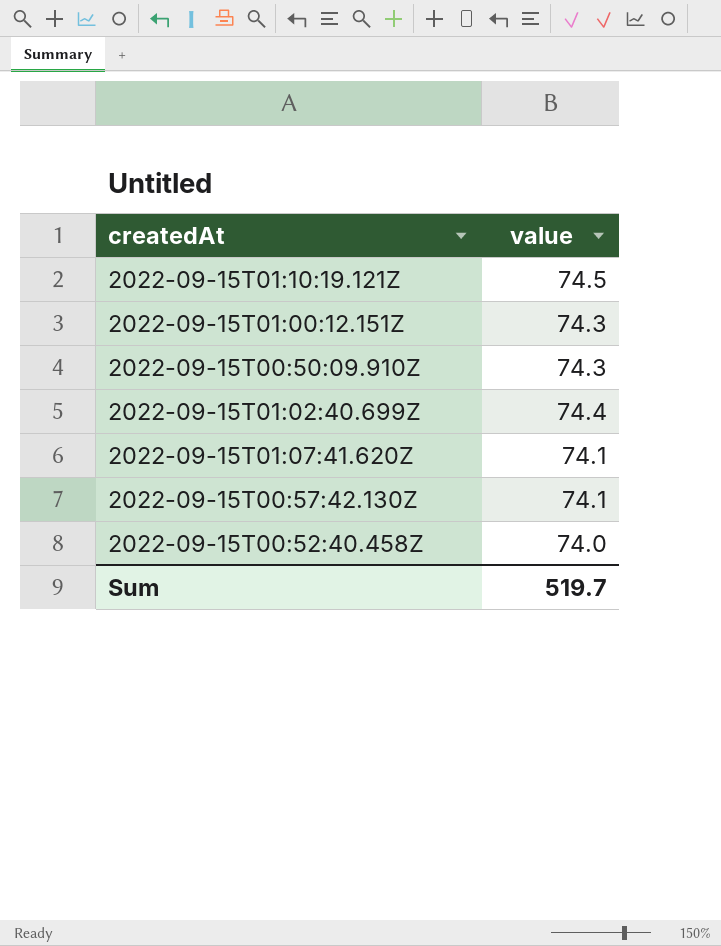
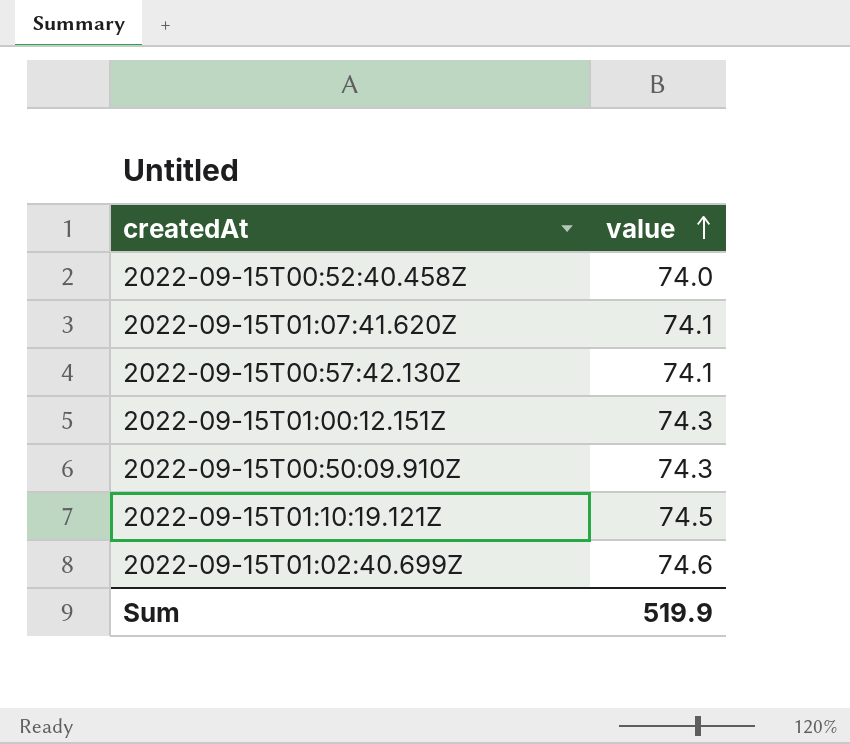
row order: none -> value ascending
2022-09-15T01:02:40.699Z | value: 74.4 -> 74.6
Sum | value: 519.7 -> 519.9

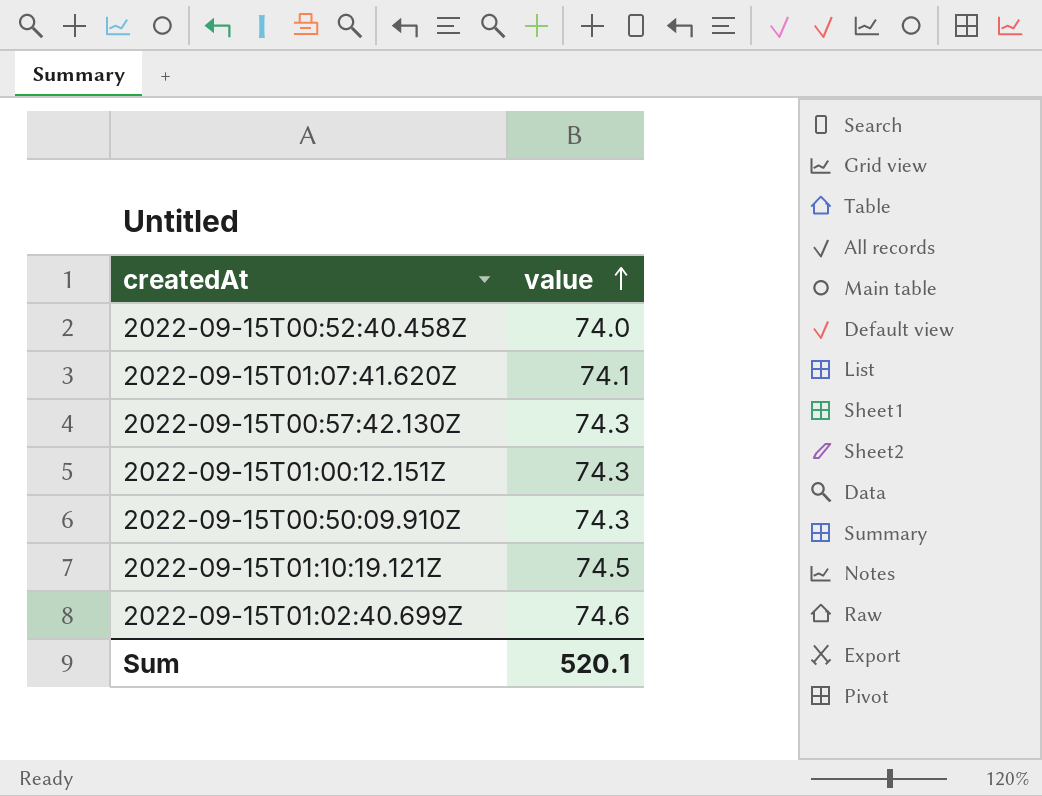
2022-09-15T00:57:42.130Z | value: 74.1 -> 74.3
Sum | value: 519.9 -> 520.1

